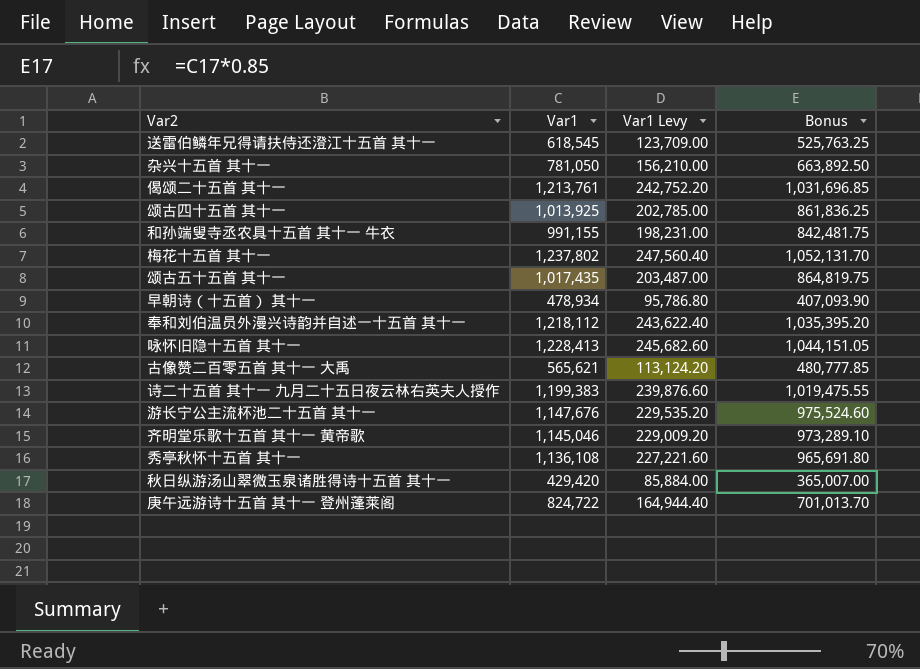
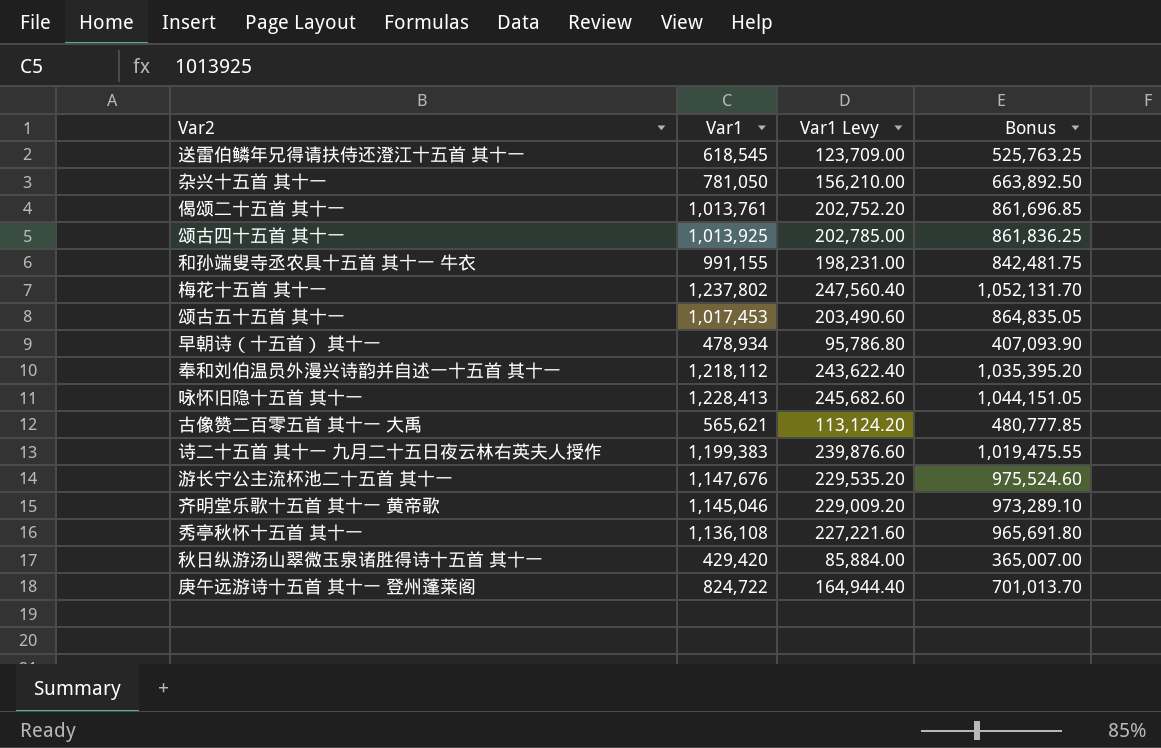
偈颂二十五首 其十一 | Var1: 1,213,761 -> 1,013,761
偈颂二十五首 其十一 | Var1 Levy: 242,752.20 -> 202,752.20
偈颂二十五首 其十一 | Bonus: 1,031,696.85 -> 861,696.85
颂古五十五首 其十一 | Var1: 1,017,435 -> 1,017,453
颂古五十五首 其十一 | Var1 Levy: 203,487.00 -> 203,490.60
颂古五十五首 其十一 | Bonus: 864,819.75 -> 864,835.05

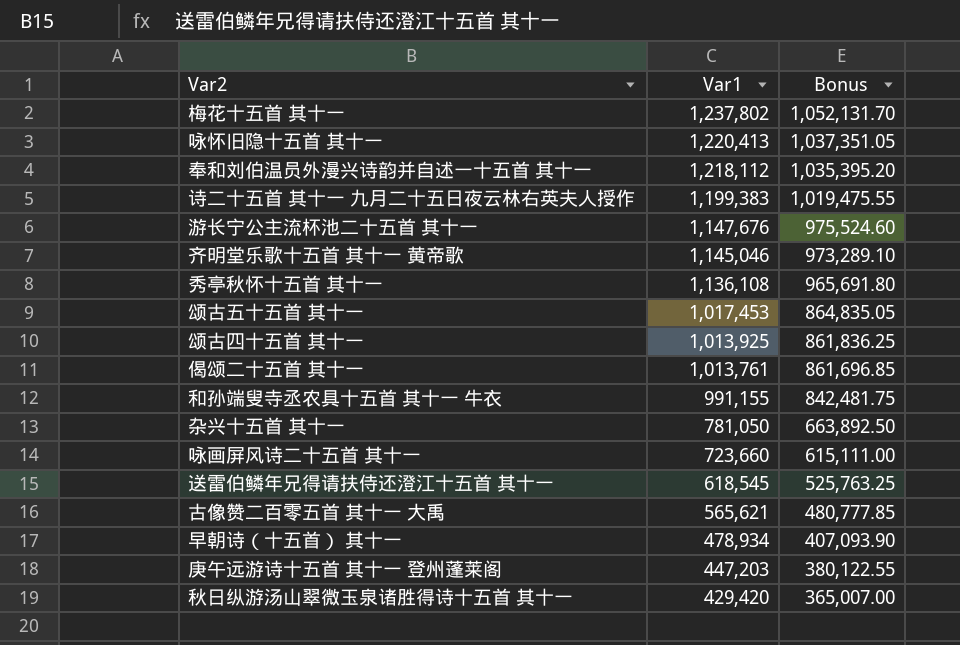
row order: none -> Var1 descending
column Var1 Levy | formula: [Var1] * 0.2 -> none
咏怀旧隐十五首 其十一 | Var1: 1,228,413 -> 1,220,413
咏怀旧隐十五首 其十一 | Bonus: 1,044,151.05 -> 1,037,351.05
row 咏画屏风诗二十五首 其十一: none -> 723,660 | 615,111.00
庚午远游诗十五首 其十一 登州蓬莱阁 | Var1: 824,722 -> 447,203
庚午远游诗十五首 其十一 登州蓬莱阁 | Bonus: 701,013.70 -> 380,122.55

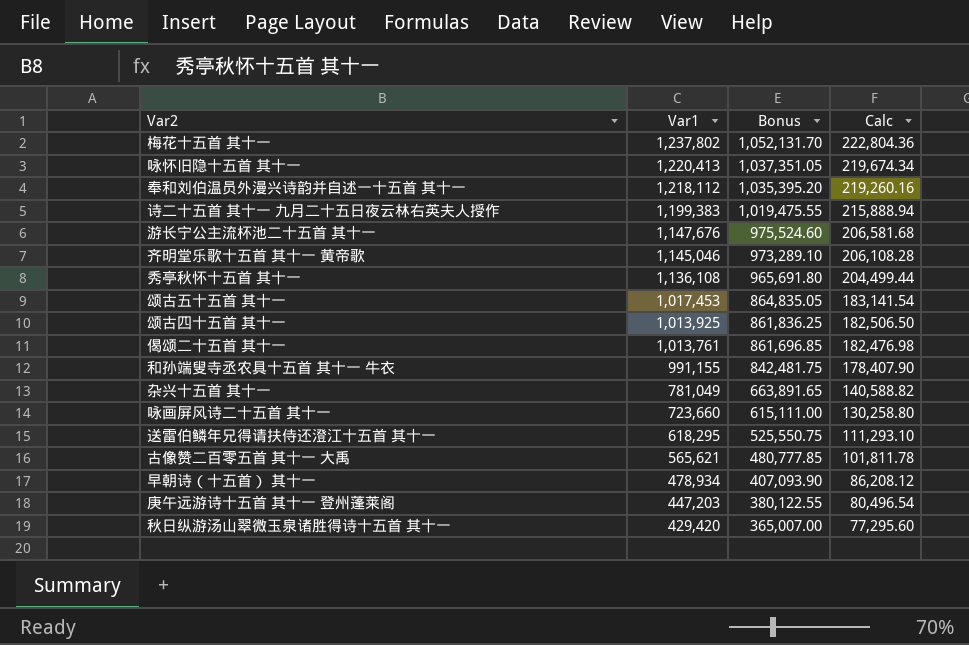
column Calc | formula: none -> [Var1] * 0.18
杂兴十五首 其十一 | Var1: 781,050 -> 781,049
杂兴十五首 其十一 | Bonus: 663,892.50 -> 663,891.65
送雷伯鳞年兄得请扶侍还澄江十五首 其十一 | Var1: 618,545 -> 618,295
送雷伯鳞年兄得请扶侍还澄江十五首 其十一 | Bonus: 525,763.25 -> 525,550.75

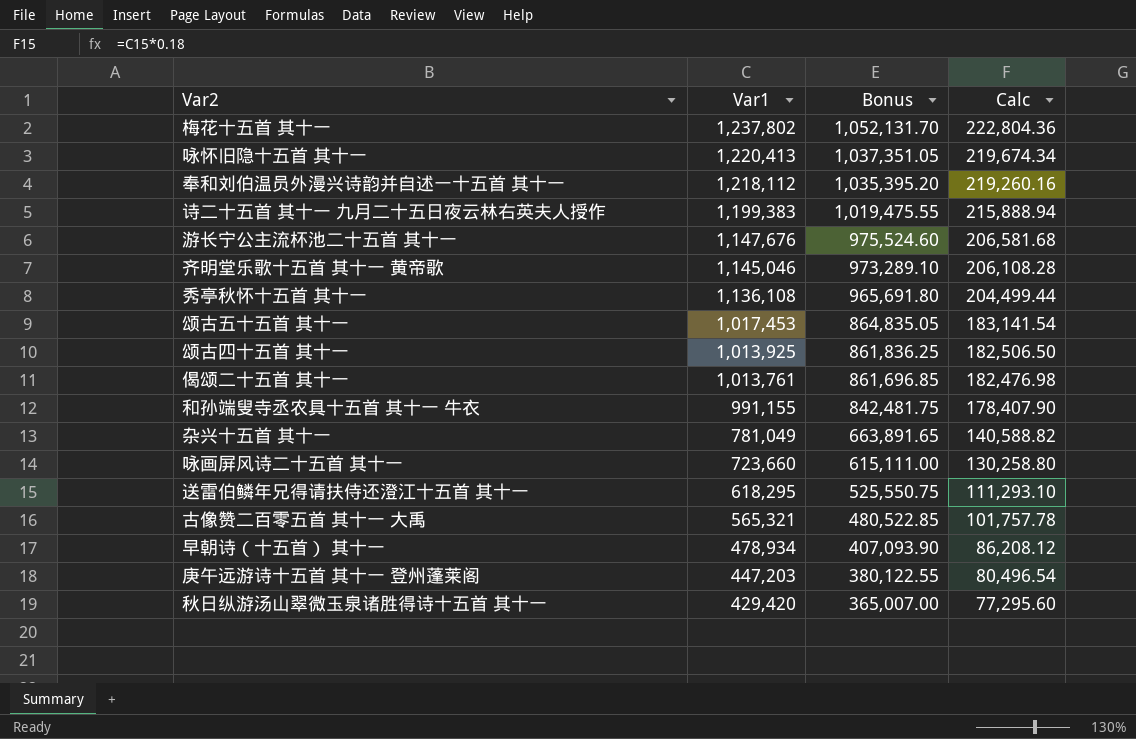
古像赞二百零五首 其十一 大禹 | Var1: 565,621 -> 565,321
古像赞二百零五首 其十一 大禹 | Bonus: 480,777.85 -> 480,522.85
古像赞二百零五首 其十一 大禹 | Calc: 101,811.78 -> 101,757.78

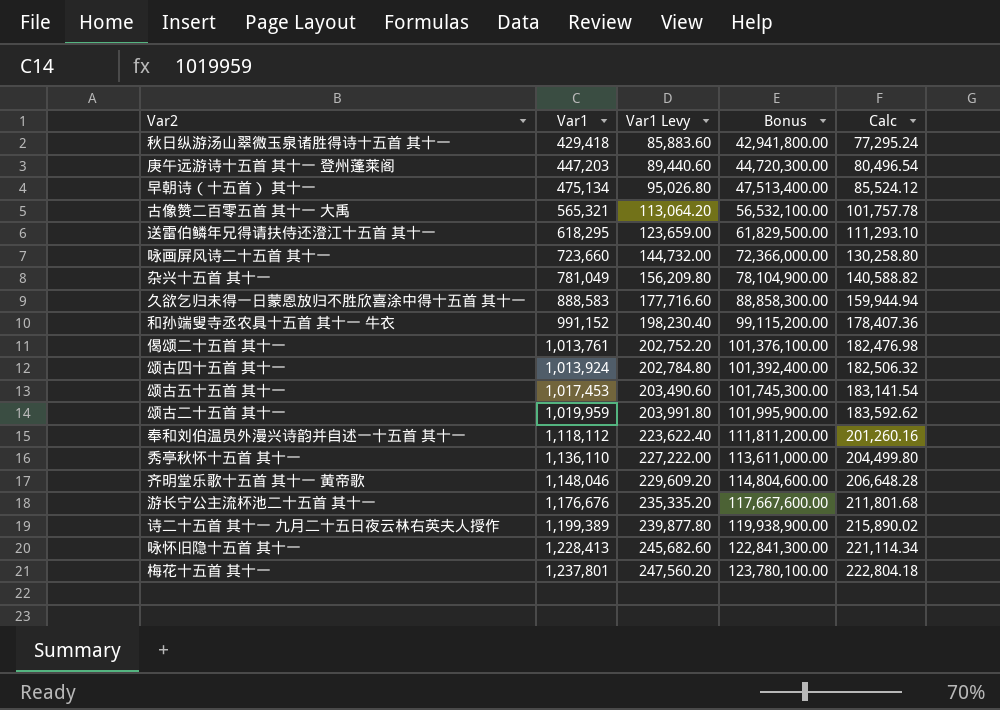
row order: Var1 descending -> Var1 ascending
column Var1 Levy | formula: none -> [Var1] * 0.2
column Bonus | formula: [Var1] * 0.85 -> [Var1] * 100
秋日纵游汤山翠微玉泉诸胜得诗十五首 其十一 | Var1: 429,420 -> 429,418
秋日纵游汤山翠微玉泉诸胜得诗十五首 其十一 | Calc: 77,295.60 -> 77,295.24
早朝诗（十五首） 其十一 | Var1: 478,934 -> 475,134
早朝诗（十五首） 其十一 | Calc: 86,208.12 -> 85,524.12
row 久欲乞归未得一日蒙恩放归不胜欣喜涂中得十五首 其十一: none -> 888,583 | 177,716.60 | 88,858,300.00 | 159,944.94
和孙端叟寺丞农具十五首 其十一 牛衣 | Var1: 991,155 -> 991,152
和孙端叟寺丞农具十五首 其十一 牛衣 | Calc: 178,407.90 -> 178,407.36
颂古四十五首 其十一 | Var1: 1,013,925 -> 1,013,924
颂古四十五首 其十一 | Calc: 182,506.50 -> 182,506.32
row 颂古二十五首 其十一: none -> 1,019,959 | 203,991.80 | 101,995,900.00 | 183,592.62
奉和刘伯温员外漫兴诗韵并自述一十五首 其十一 | Var1: 1,218,112 -> 1,118,112
奉和刘伯温员外漫兴诗韵并自述一十五首 其十一 | Calc: 219,260.16 -> 201,260.16
秀亭秋怀十五首 其十一 | Var1: 1,136,108 -> 1,136,110
秀亭秋怀十五首 其十一 | Calc: 204,499.44 -> 204,499.80
齐明堂乐歌十五首 其十一 黄帝歌 | Var1: 1,145,046 -> 1,148,046
齐明堂乐歌十五首 其十一 黄帝歌 | Calc: 206,108.28 -> 206,648.28
游长宁公主流杯池二十五首 其十一 | Var1: 1,147,676 -> 1,176,676
游长宁公主流杯池二十五首 其十一 | Calc: 206,581.68 -> 211,801.68
诗二十五首 其十一 九月二十五日夜云林右英夫人授作 | Var1: 1,199,383 -> 1,199,389
诗二十五首 其十一 九月二十五日夜云林右英夫人授作 | Calc: 215,888.94 -> 215,890.02
咏怀旧隐十五首 其十一 | Var1: 1,220,413 -> 1,228,413
咏怀旧隐十五首 其十一 | Calc: 219,674.34 -> 221,114.34
梅花十五首 其十一 | Var1: 1,237,802 -> 1,237,801
梅花十五首 其十一 | Calc: 222,804.36 -> 222,804.18

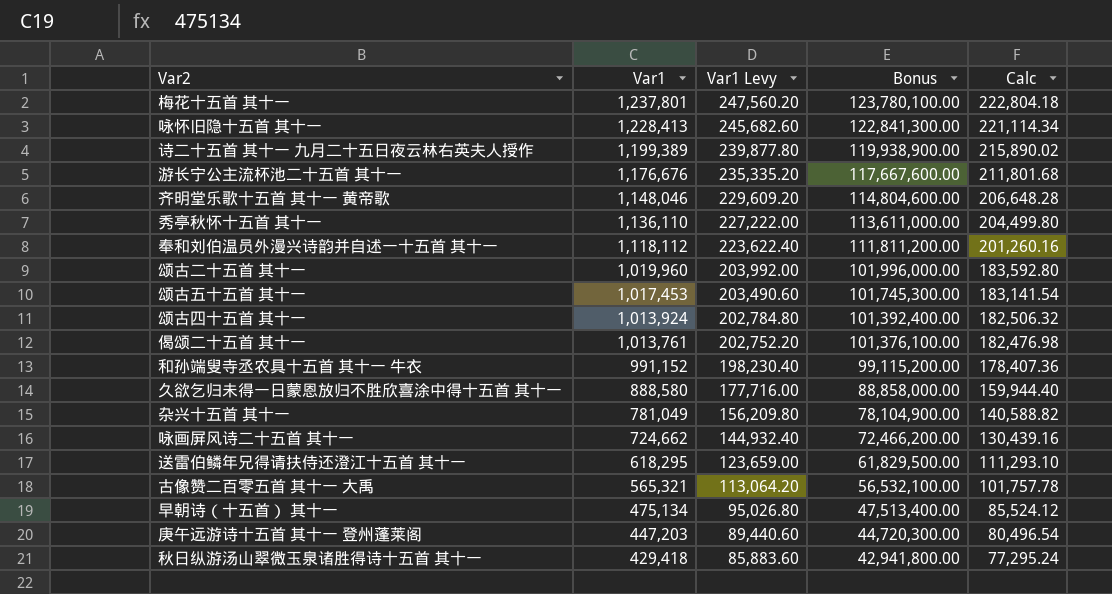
row order: Var1 ascending -> Var1 descending
颂古二十五首 其十一 | Var1: 1,019,959 -> 1,019,960
颂古二十五首 其十一 | Var1 Levy: 203,991.80 -> 203,992.00
颂古二十五首 其十一 | Bonus: 101,995,900.00 -> 101,996,000.00
颂古二十五首 其十一 | Calc: 183,592.62 -> 183,592.80
久欲乞归未得一日蒙恩放归不胜欣喜涂中得十五首 其十一 | Var1: 888,583 -> 888,580
久欲乞归未得一日蒙恩放归不胜欣喜涂中得十五首 其十一 | Var1 Levy: 177,716.60 -> 177,716.00
久欲乞归未得一日蒙恩放归不胜欣喜涂中得十五首 其十一 | Bonus: 88,858,300.00 -> 88,858,000.00
久欲乞归未得一日蒙恩放归不胜欣喜涂中得十五首 其十一 | Calc: 159,944.94 -> 159,944.40
咏画屏风诗二十五首 其十一 | Var1: 723,660 -> 724,662
咏画屏风诗二十五首 其十一 | Var1 Levy: 144,732.00 -> 144,932.40
咏画屏风诗二十五首 其十一 | Bonus: 72,366,000.00 -> 72,466,200.00
咏画屏风诗二十五首 其十一 | Calc: 130,258.80 -> 130,439.16

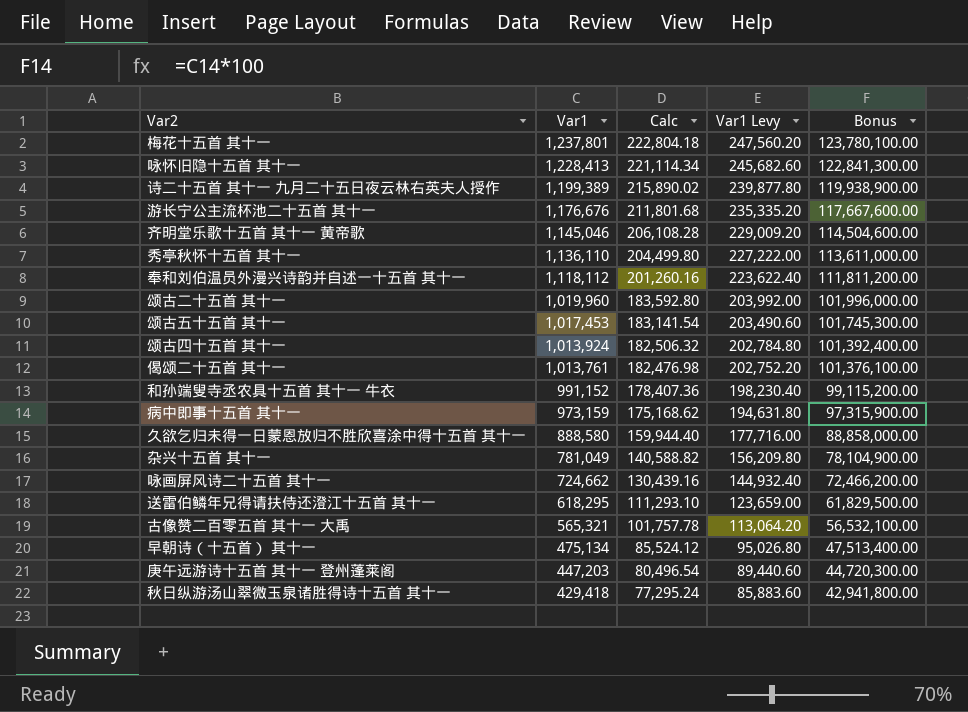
column Calc | position: 5 -> 3
齐明堂乐歌十五首 其十一 黄帝歌 | Var1: 1,148,046 -> 1,145,046
齐明堂乐歌十五首 其十一 黄帝歌 | Calc: 206,648.28 -> 206,108.28
齐明堂乐歌十五首 其十一 黄帝歌 | Var1 Levy: 229,609.20 -> 229,009.20
齐明堂乐歌十五首 其十一 黄帝歌 | Bonus: 114,804,600.00 -> 114,504,600.00
row 病中即事十五首 其十一: none -> 973,159 | 175,168.62 | 194,631.80 | 97,315,900.00

